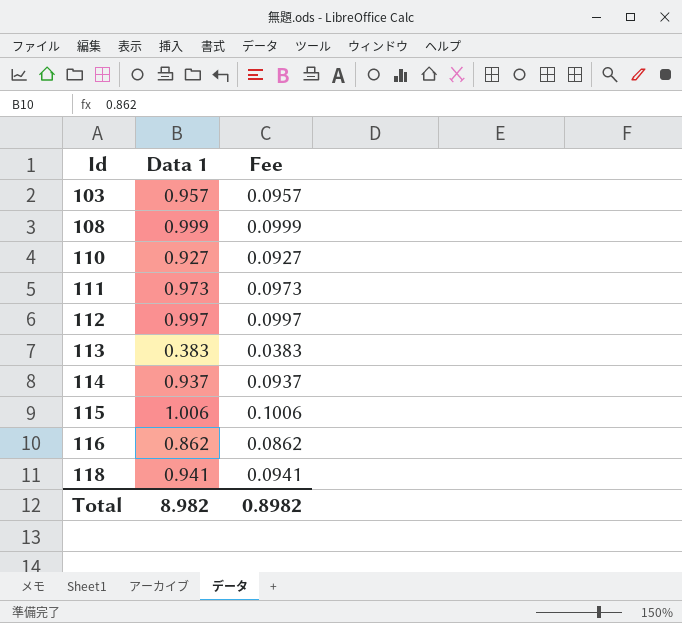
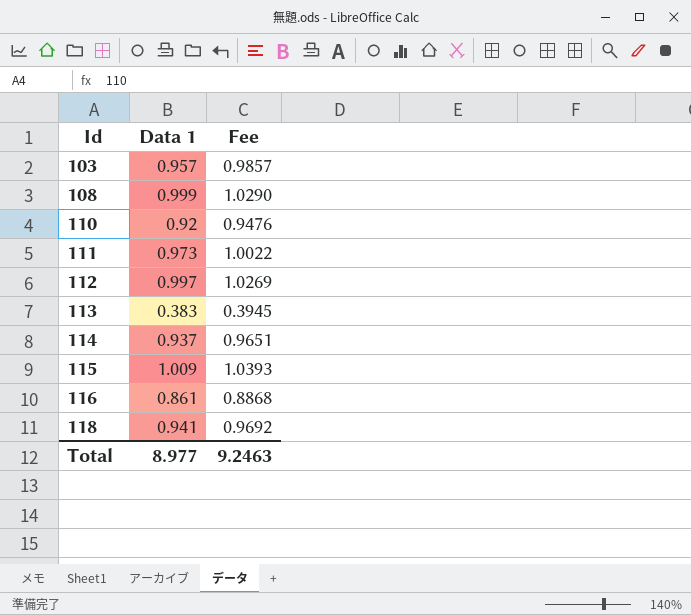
column Fee | formula: [Data 1] * 0.1 -> [Data 1] * 1.03
110 | Data 1: 0.927 -> 0.92
115 | Data 1: 1.006 -> 1.009
116 | Data 1: 0.862 -> 0.861
Total | Data 1: 8.982 -> 8.977
Total | Fee: 0.8982 -> 9.2463

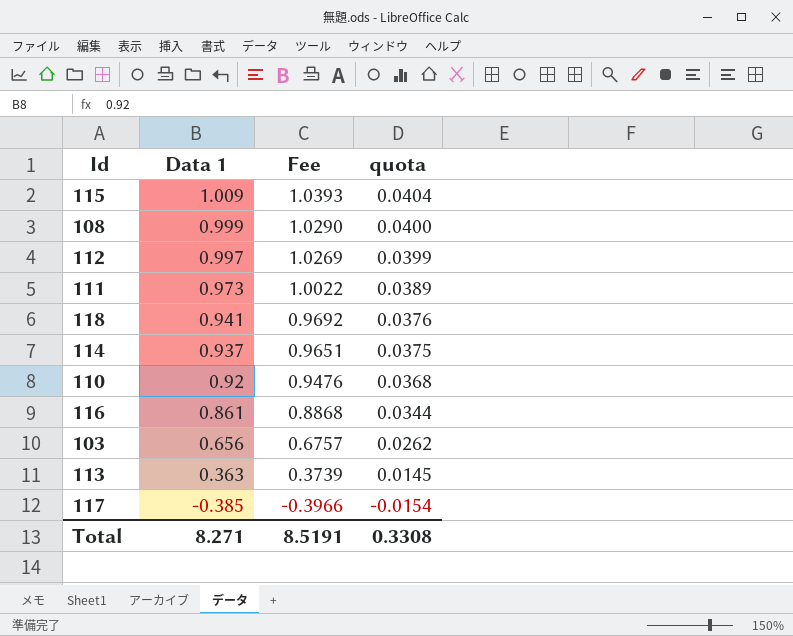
row order: Id ascending -> Data 1 descending
column quota | formula: none -> [Data 1] * 0.04
103 | Data 1: 0.957 -> 0.656
103 | Fee: 0.9857 -> 0.6757
113 | Data 1: 0.383 -> 0.363
113 | Fee: 0.3945 -> 0.3739
row 117: none -> -0.385 | -0.3966 | -0.0154
Total | Data 1: 8.977 -> 8.271
Total | Fee: 9.2463 -> 8.5191

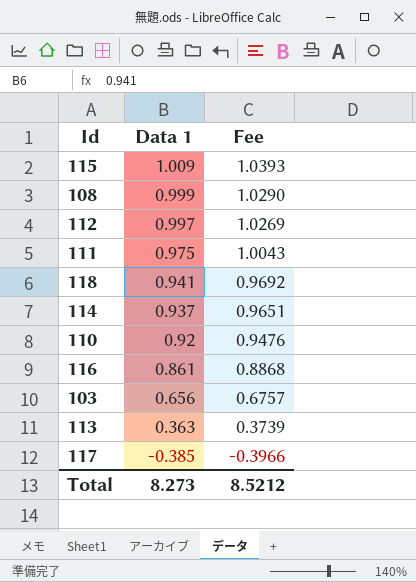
column quota | formula: [Data 1] * 0.04 -> none
111 | Data 1: 0.973 -> 0.975
111 | Fee: 1.0022 -> 1.0043
Total | Data 1: 8.271 -> 8.273
Total | Fee: 8.5191 -> 8.5212

